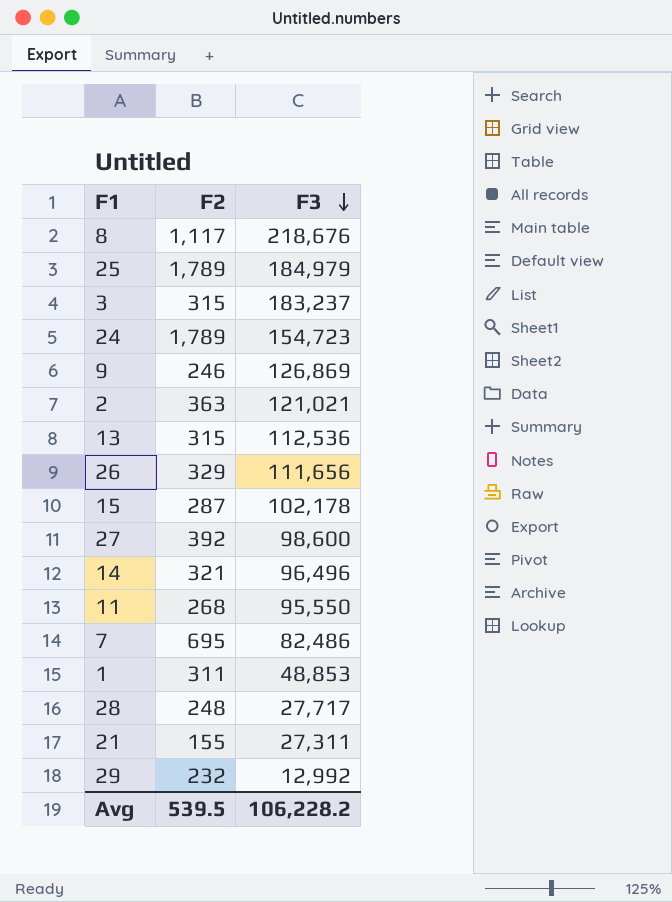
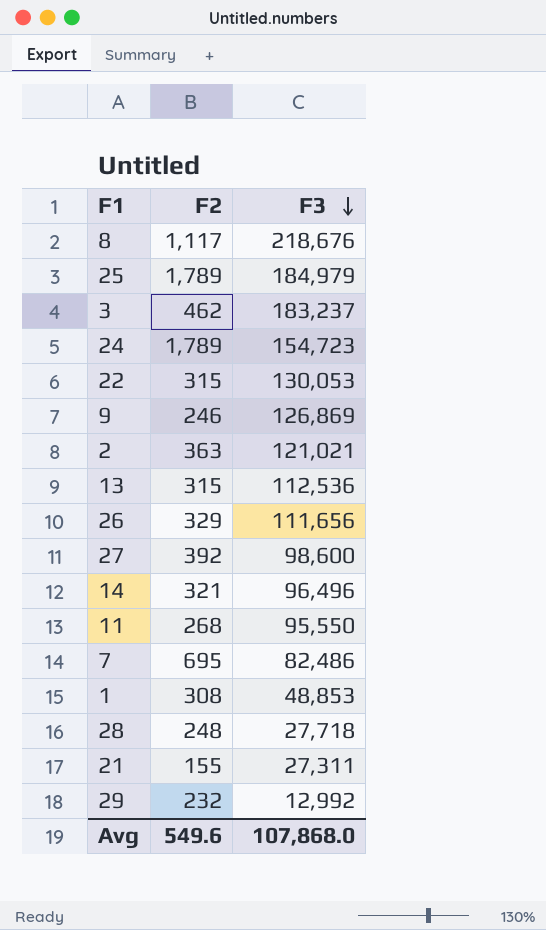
row 15: 287 | 102,178 -> none
3 | F2: 315 -> 462
row 22: none -> 315 | 130,053
1 | F2: 311 -> 308
28 | F3: 27,717 -> 27,718
Avg | F2: 539.5 -> 549.6
Avg | F3: 106,228.2 -> 107,868.0

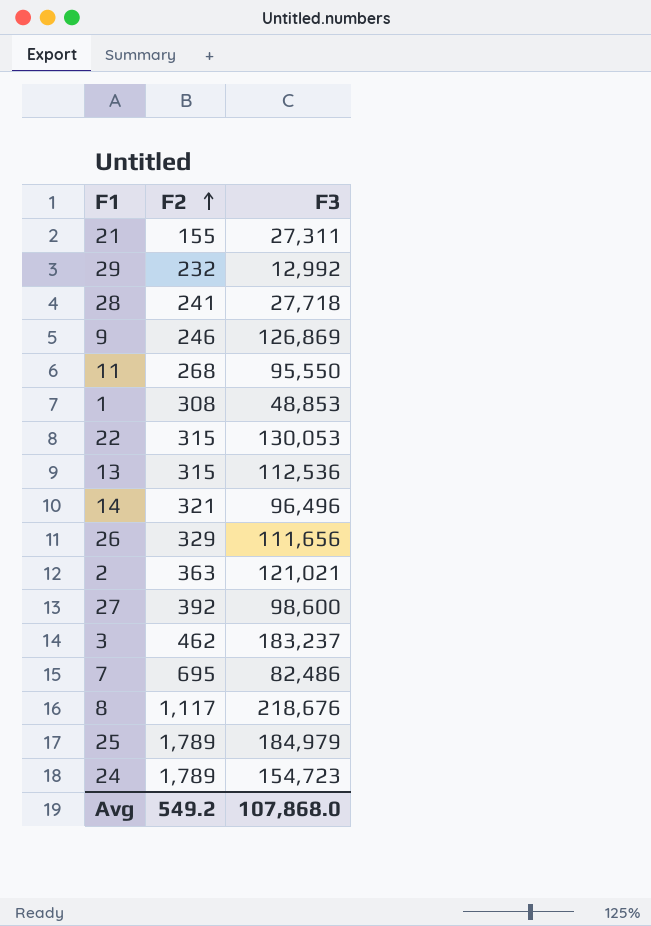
row order: F3 descending -> F2 ascending
28 | F2: 248 -> 241
Avg | F2: 549.6 -> 549.2

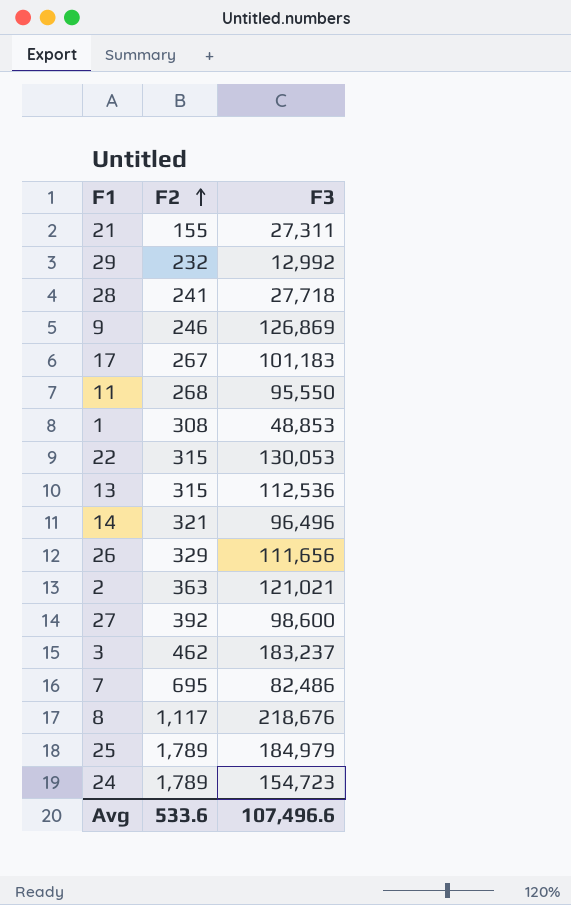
row 17: none -> 267 | 101,183
Avg | F2: 549.2 -> 533.6
Avg | F3: 107,868.0 -> 107,496.6

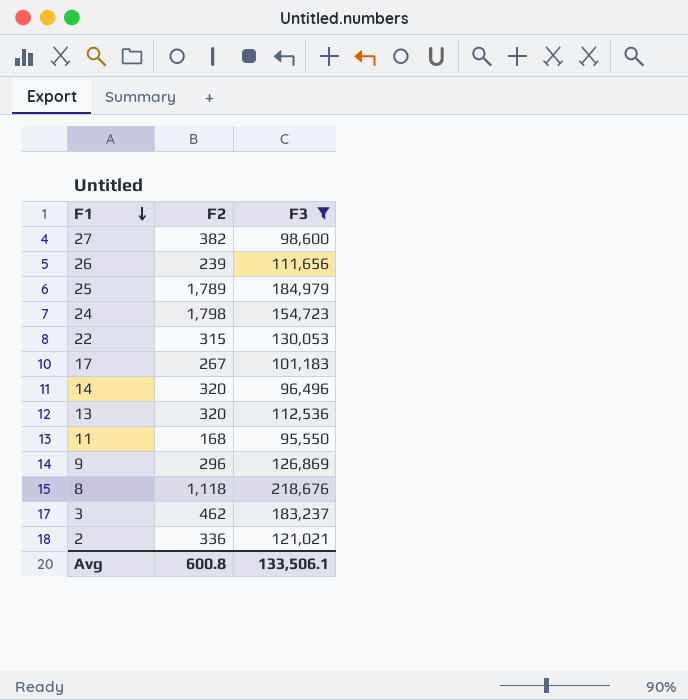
filter: none -> F3 >= 95,550
row order: F2 ascending -> F1 descending
27 | F2: 392 -> 382
26 | F2: 329 -> 239
24 | F2: 1,789 -> 1,798
14 | F2: 321 -> 320
13 | F2: 315 -> 320
11 | F2: 268 -> 168
9 | F2: 246 -> 296
8 | F2: 1,117 -> 1,118
2 | F2: 363 -> 336
Avg | F2: 533.6 -> 600.8
Avg | F3: 107,496.6 -> 133,506.1

